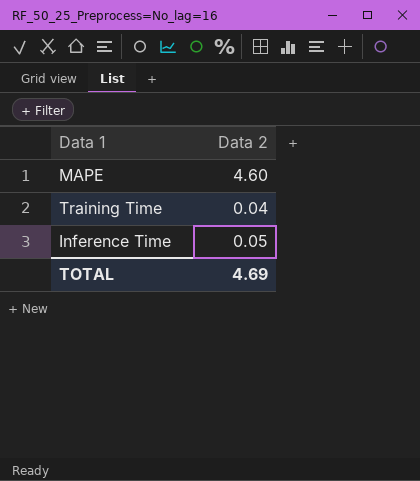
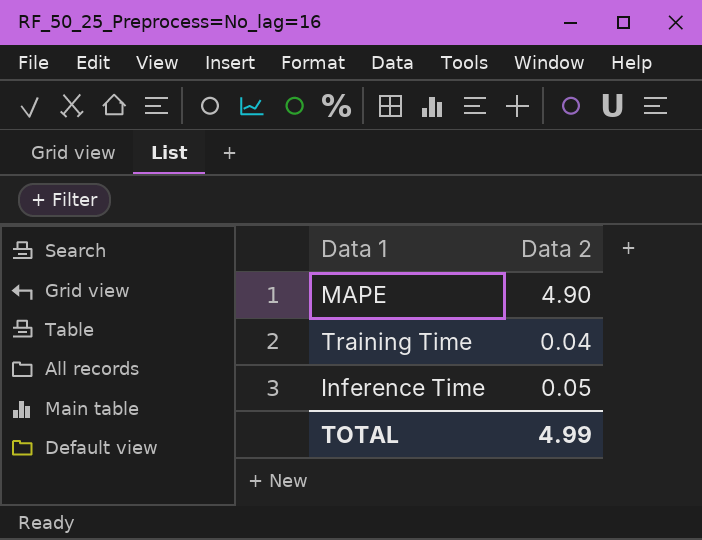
MAPE | Data 2: 4.60 -> 4.90
TOTAL | Data 2: 4.69 -> 4.99

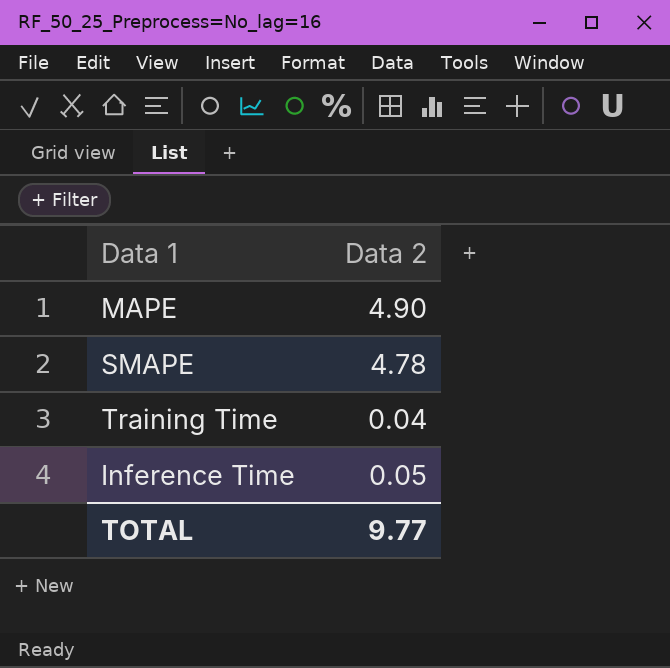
row SMAPE: none -> 4.78
TOTAL | Data 2: 4.99 -> 9.77

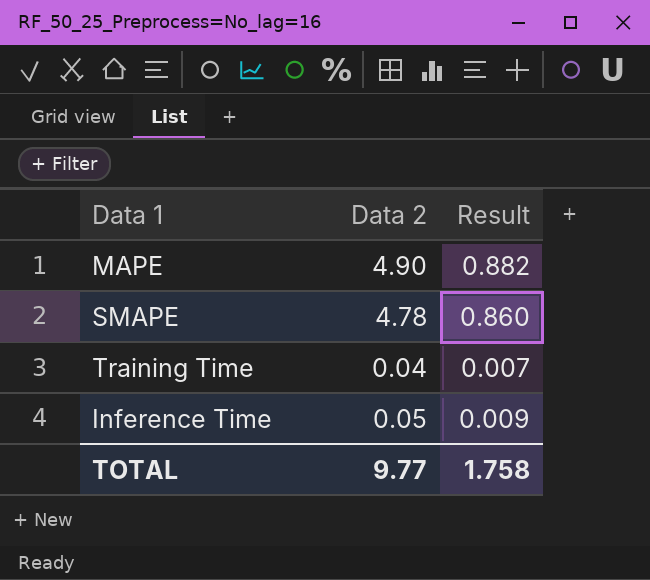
column Result | formula: none -> [Data 2] * 0.18

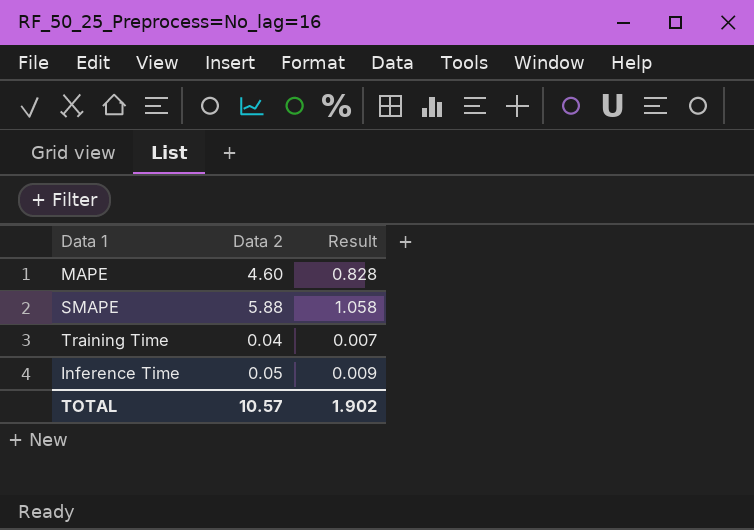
MAPE | Data 2: 4.90 -> 4.60
MAPE | Result: 0.882 -> 0.828
SMAPE | Data 2: 4.78 -> 5.88
SMAPE | Result: 0.860 -> 1.058
TOTAL | Data 2: 9.77 -> 10.57
TOTAL | Result: 1.758 -> 1.902

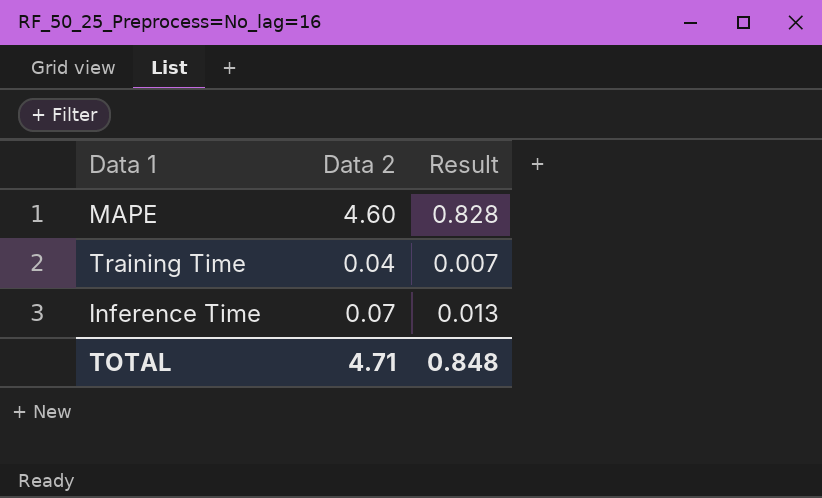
row SMAPE: 5.88 | 1.058 -> none
Inference Time | Data 2: 0.05 -> 0.07
Inference Time | Result: 0.009 -> 0.013
TOTAL | Data 2: 10.57 -> 4.71
TOTAL | Result: 1.902 -> 0.848

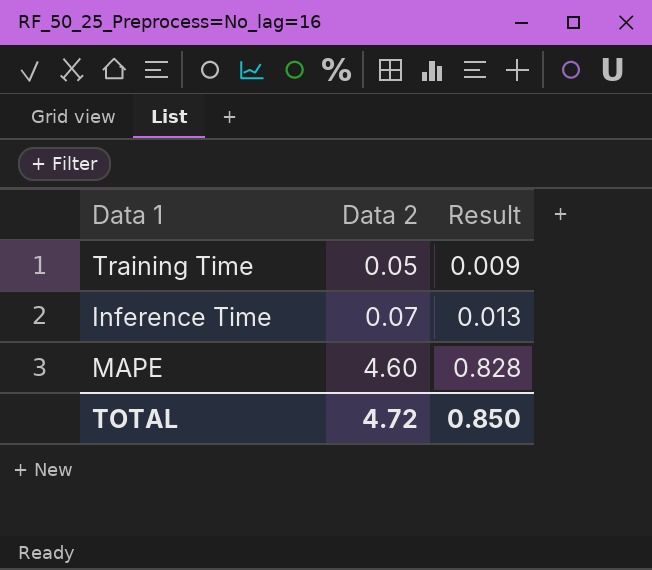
row order: none -> Data 2 ascending
Training Time | Data 2: 0.04 -> 0.05
Training Time | Result: 0.007 -> 0.009
TOTAL | Data 2: 4.71 -> 4.72
TOTAL | Result: 0.848 -> 0.850

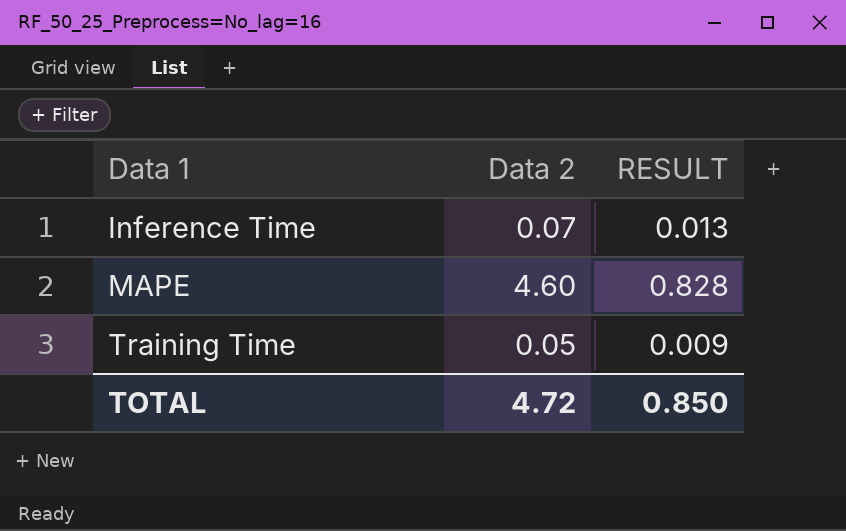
row order: Data 2 ascending -> Data 1 ascending
column name: Result -> RESULT

